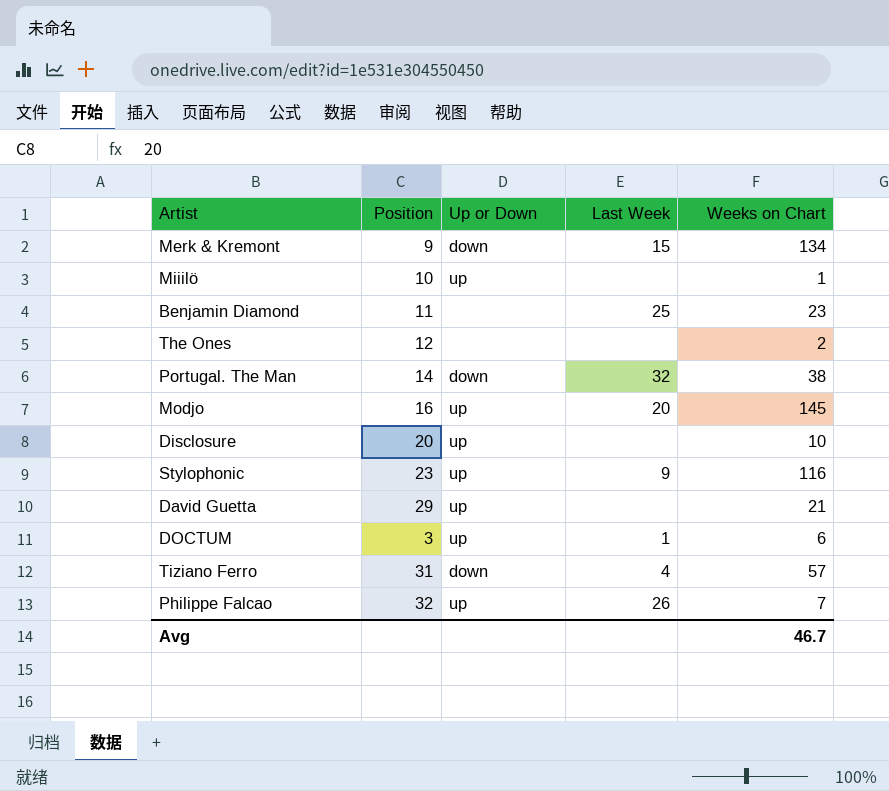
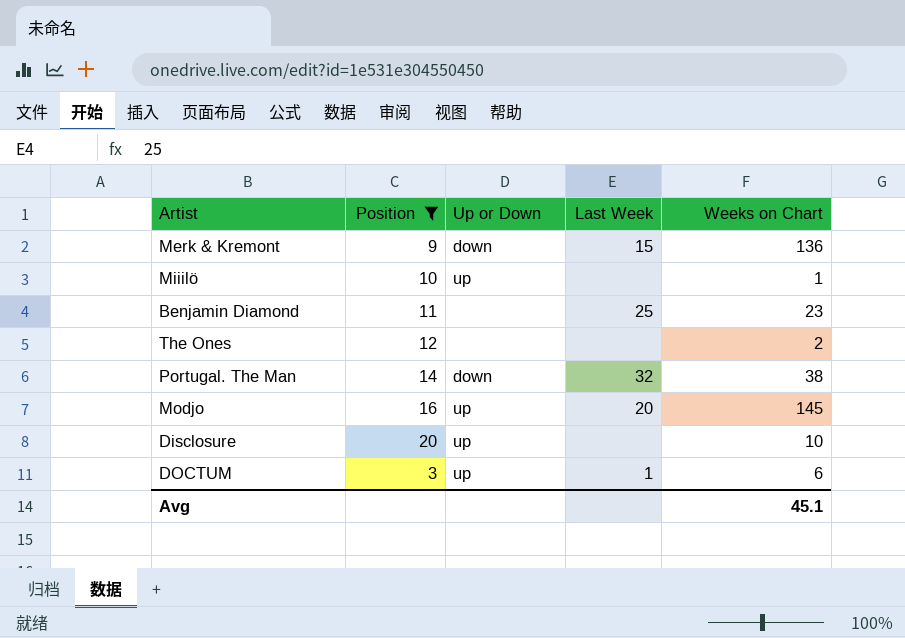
filter: none -> Position <= 20
Merk & Kremont | Weeks on Chart: 134 -> 136
Avg | Weeks on Chart: 46.7 -> 45.1

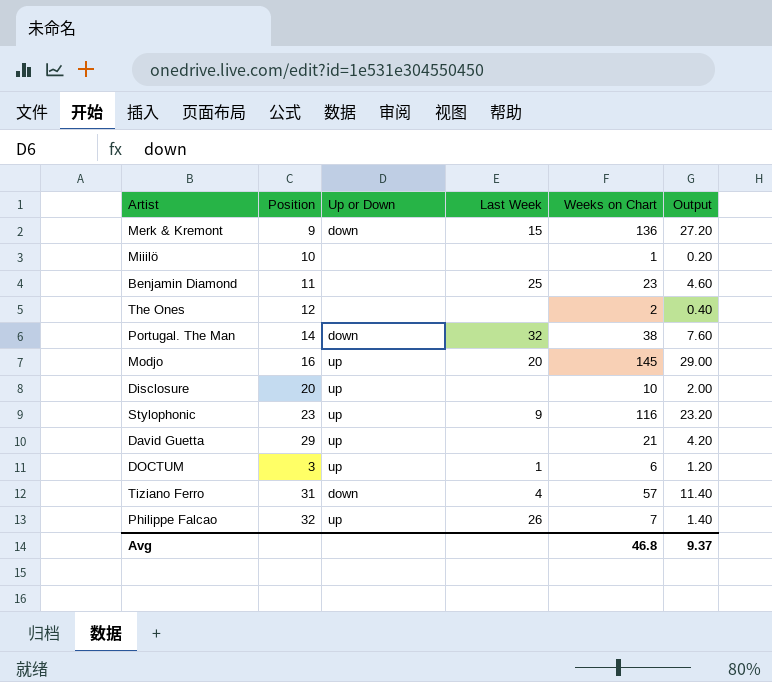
filter: Position <= 20 -> none
column Output | formula: none -> [Weeks on Chart] * 0.2
Miiilö | Up or Down: up -> none
Avg | Weeks on Chart: 45.1 -> 46.8

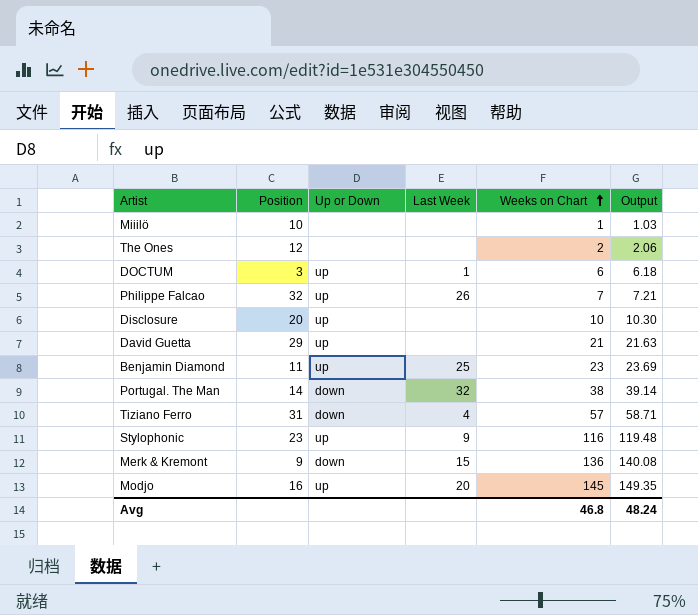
row order: none -> Weeks on Chart ascending
column Output | formula: [Weeks on Chart] * 0.2 -> [Weeks on Chart] * 1.03
Benjamin Diamond | Up or Down: none -> up
Avg | Output: 9.37 -> 48.24

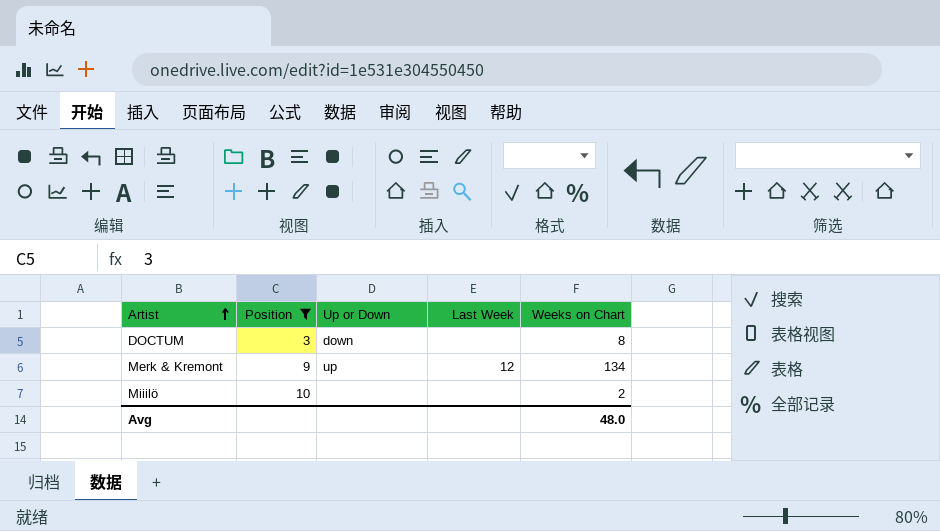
filter: none -> Position <= 10
row order: Weeks on Chart ascending -> Artist ascending
column Output | formula: [Weeks on Chart] * 1.03 -> none
DOCTUM | Up or Down: up -> down
DOCTUM | Last Week: 1 -> none
DOCTUM | Weeks on Chart: 6 -> 8
Merk & Kremont | Up or Down: down -> up
Merk & Kremont | Last Week: 15 -> 12
Merk & Kremont | Weeks on Chart: 136 -> 134
Miiilö | Weeks on Chart: 1 -> 2
Avg | Weeks on Chart: 46.8 -> 48.0

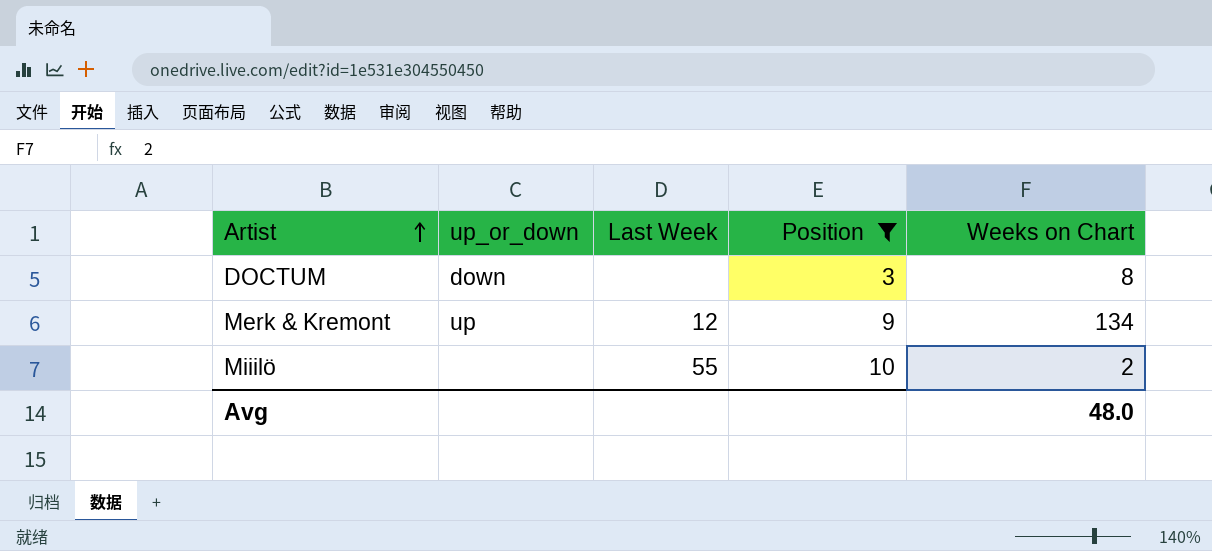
column name: Up or Down -> up_or_down
column Position | position: 2 -> 4
Miiilö | Last Week: none -> 55

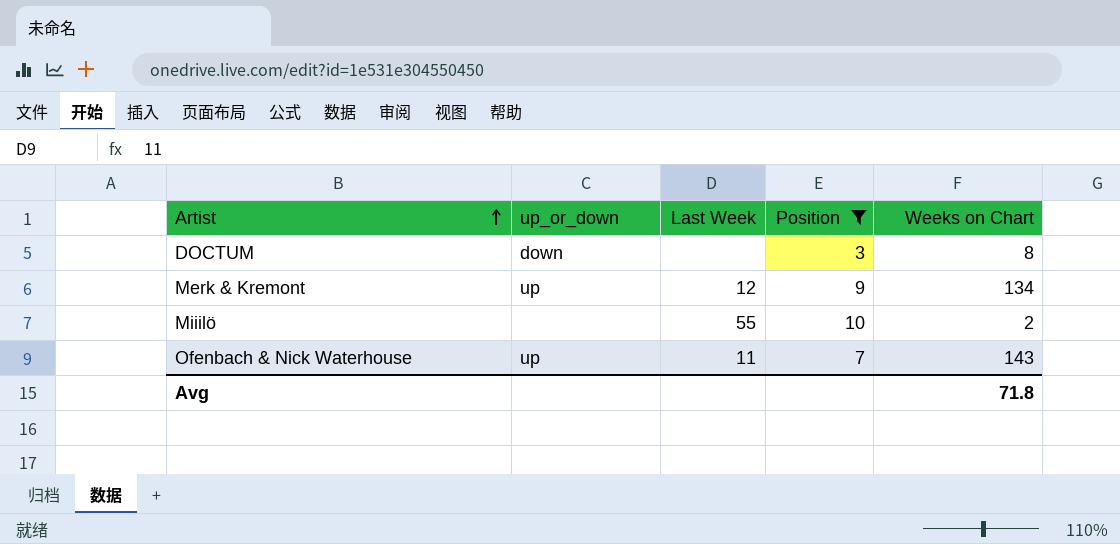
row Ofenbach & Nick Waterhouse: none -> up | 11 | 7 | 143
Avg | Weeks on Chart: 48.0 -> 71.8

